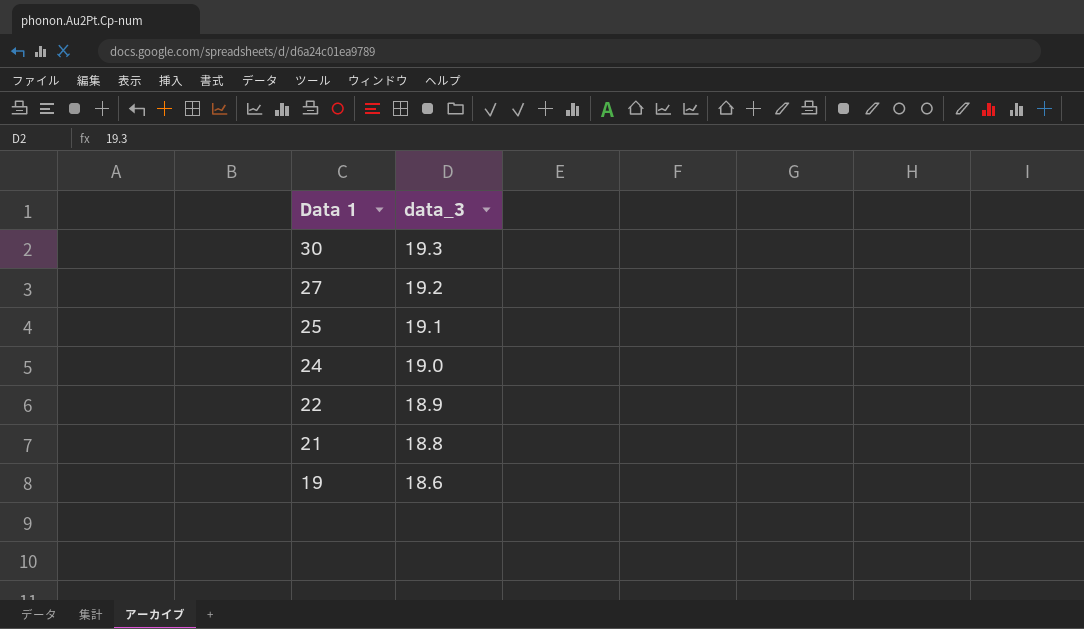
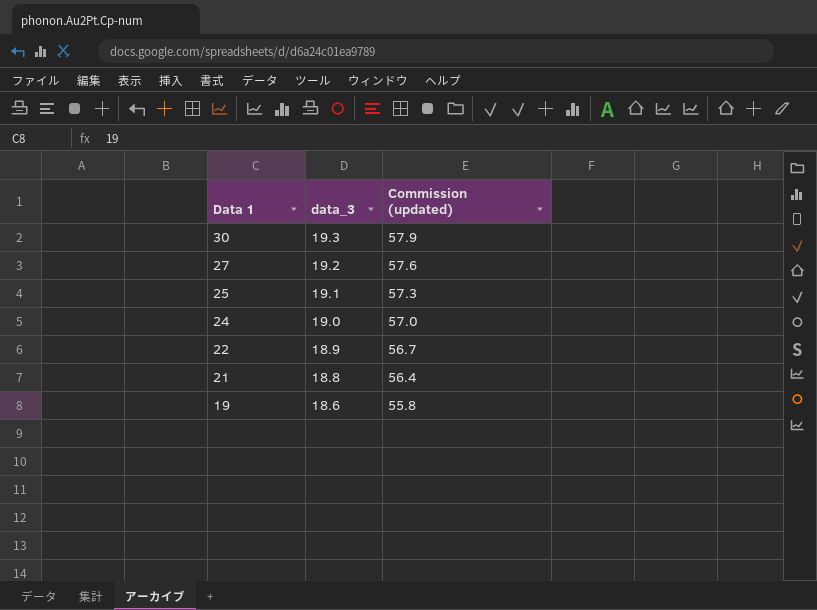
column Commission (updated) | formula: none -> [data_3] * 3

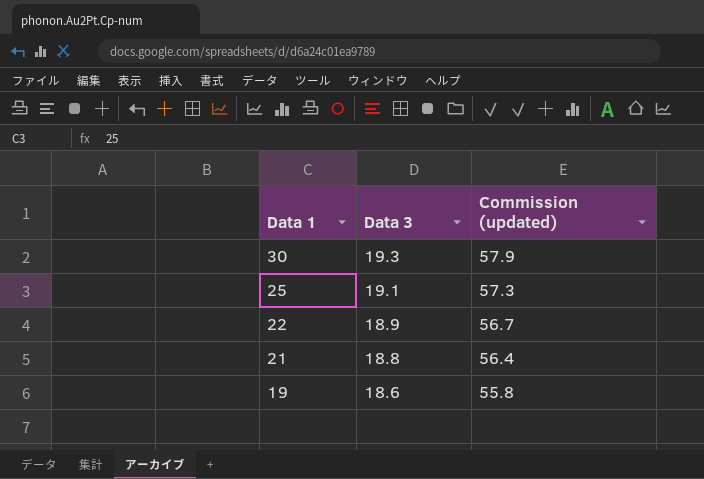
column name: data_3 -> Data 3
row 27: 19.2 | 57.6 -> none
row 24: 19.0 | 57.0 -> none

